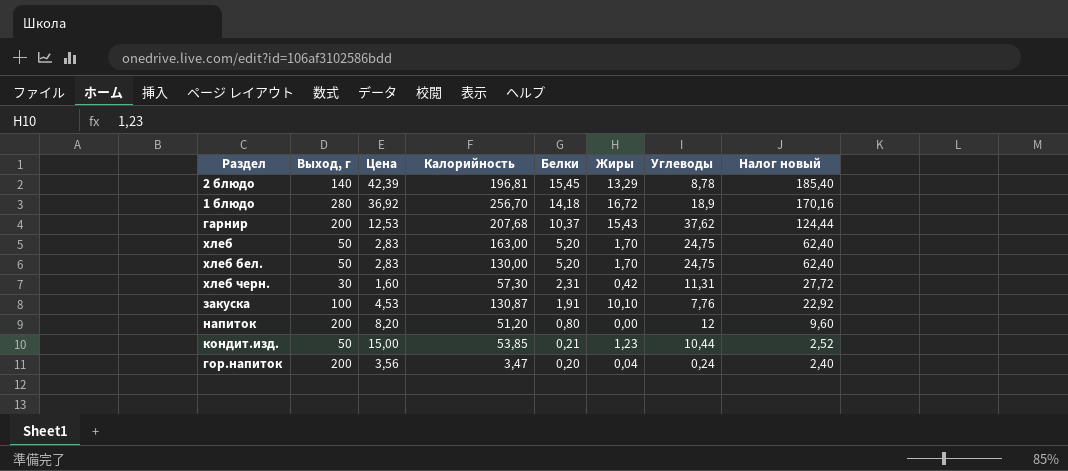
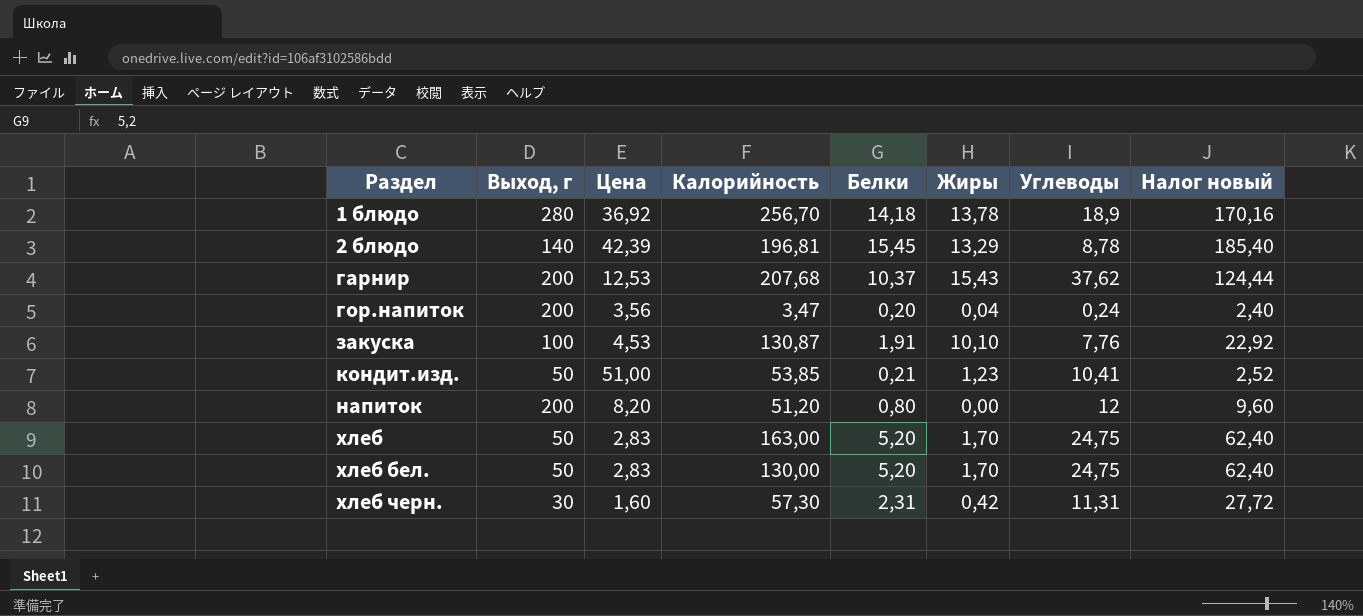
row order: Белки descending -> Раздел ascending
1 блюдо | Жиры: 16,72 -> 13,78
кондит.изд. | Цена: 15,00 -> 51,00
кондит.изд. | Углеводы: 10,44 -> 10,41

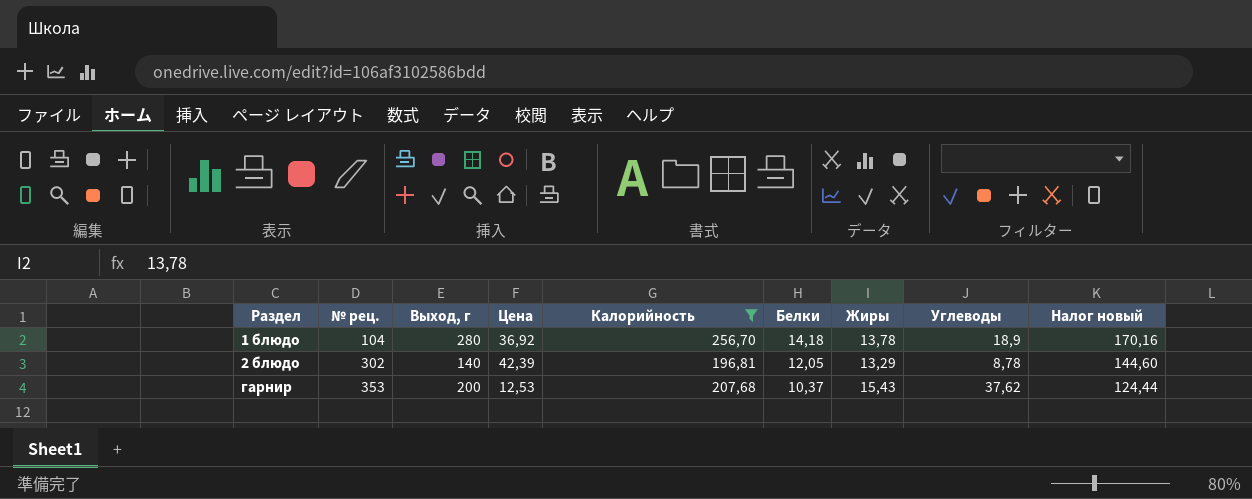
filter: none -> Калорийность >= 196,81
column № рец. | position: none -> 2
2 блюдо | Белки: 15,45 -> 12,05
2 блюдо | Налог новый: 185,40 -> 144,60

